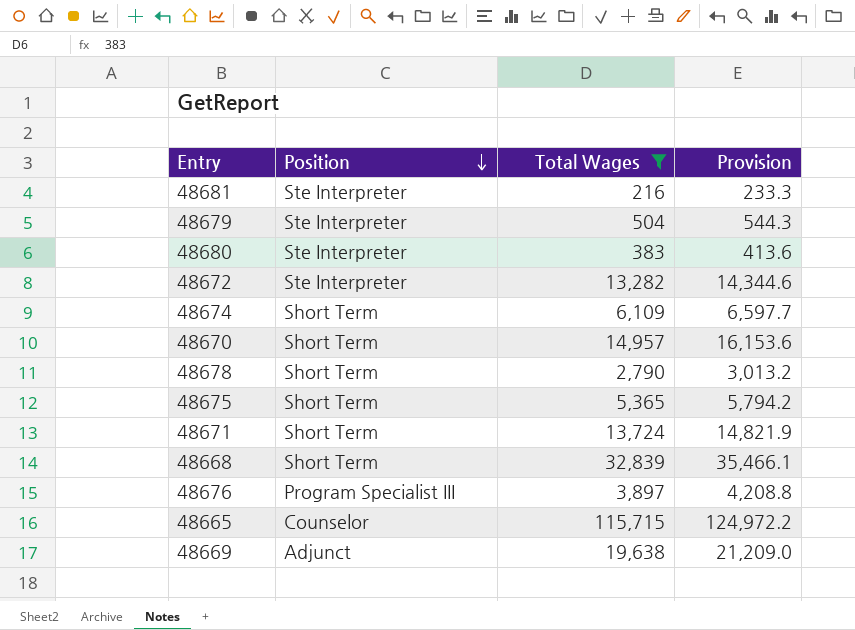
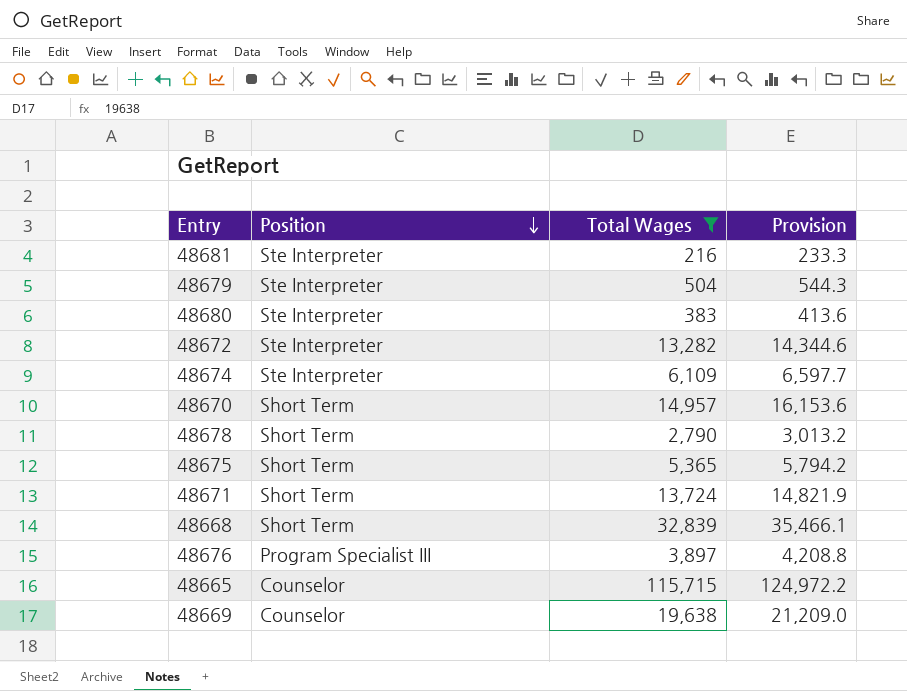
48674 | Position: Short Term -> Ste Interpreter
48669 | Position: Adjunct -> Counselor

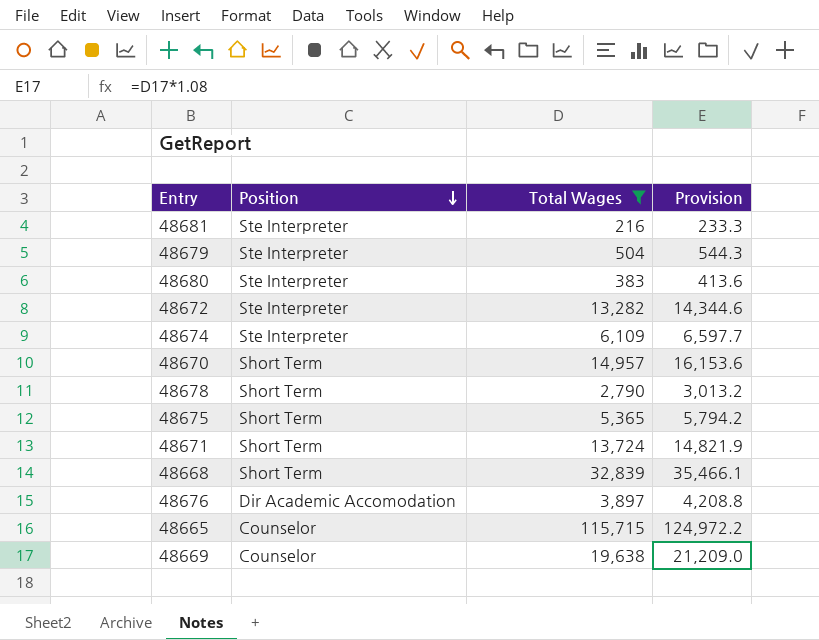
48676 | Position: Program Specialist III -> Dir Academic Accomodation

